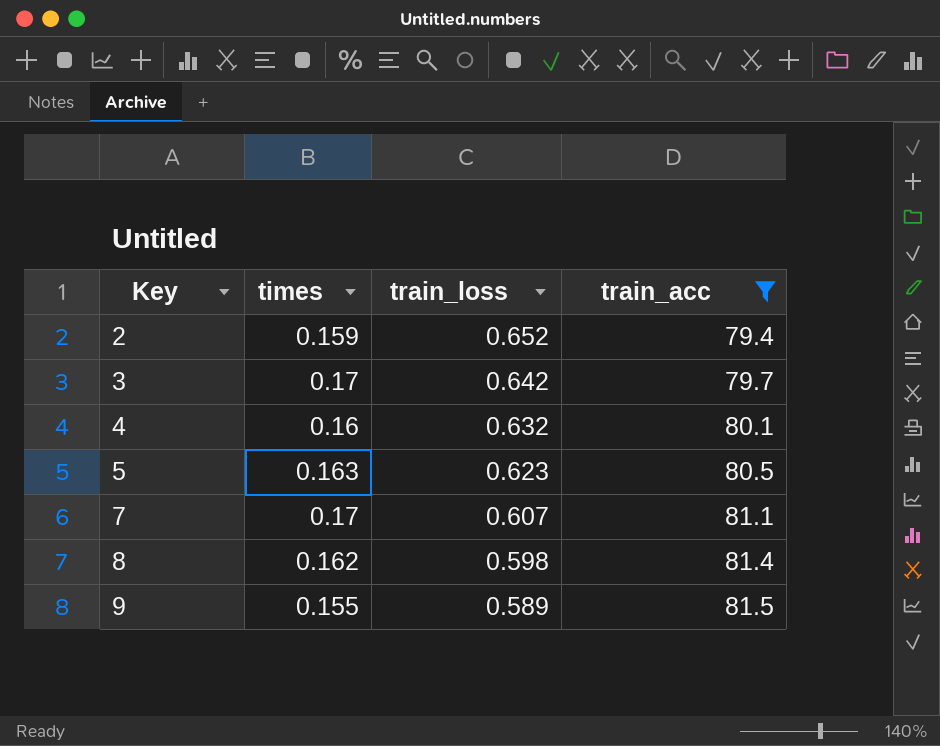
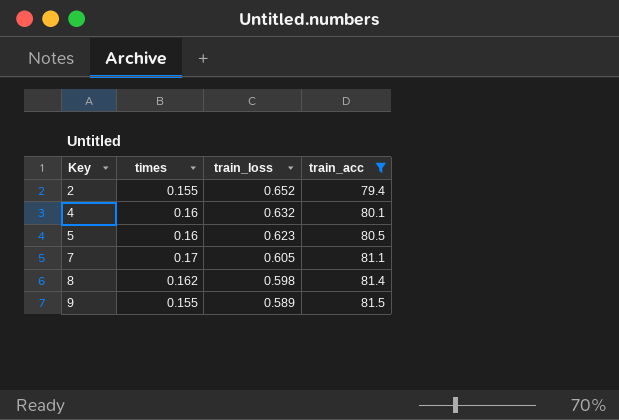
row 3: 0.17 | 0.642 | 79.7 -> none
2 | times: 0.159 -> 0.155
5 | times: 0.163 -> 0.16
7 | train_loss: 0.607 -> 0.605

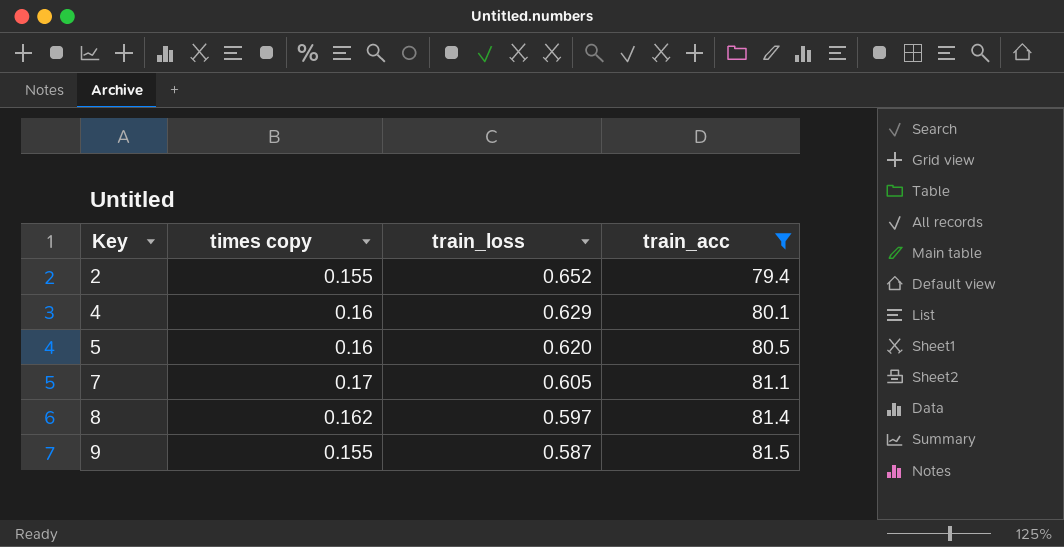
column name: times -> times copy
4 | train_loss: 0.632 -> 0.629
5 | train_loss: 0.623 -> 0.620
8 | train_loss: 0.598 -> 0.597
9 | train_loss: 0.589 -> 0.587

